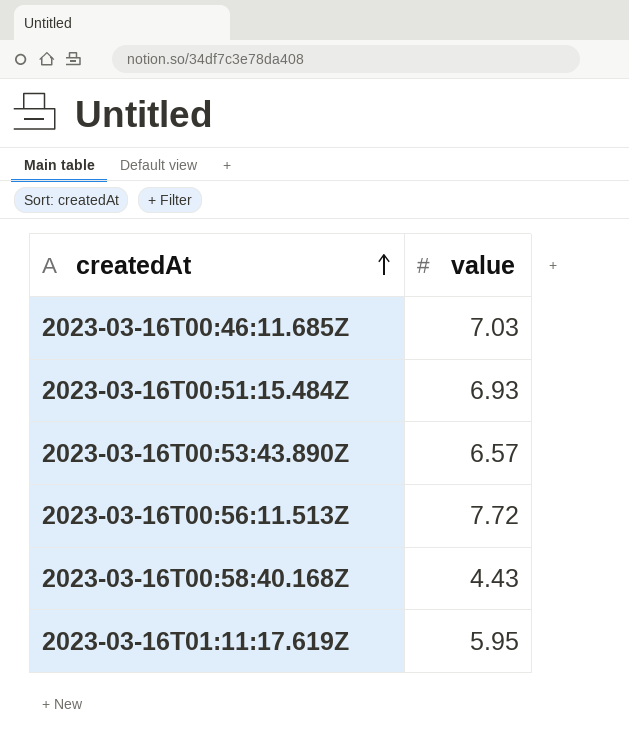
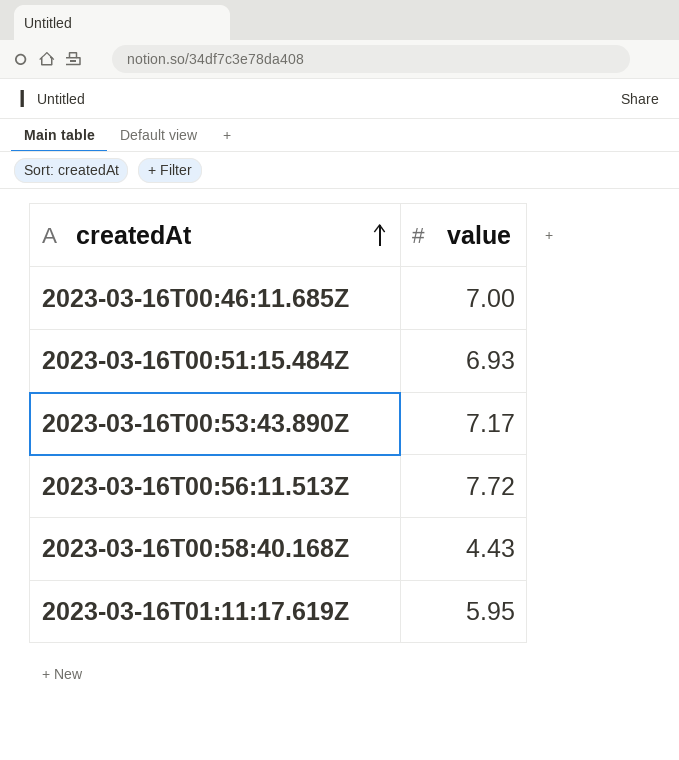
2023-03-16T00:46:11.685Z | value: 7.03 -> 7.00
2023-03-16T00:53:43.890Z | value: 6.57 -> 7.17

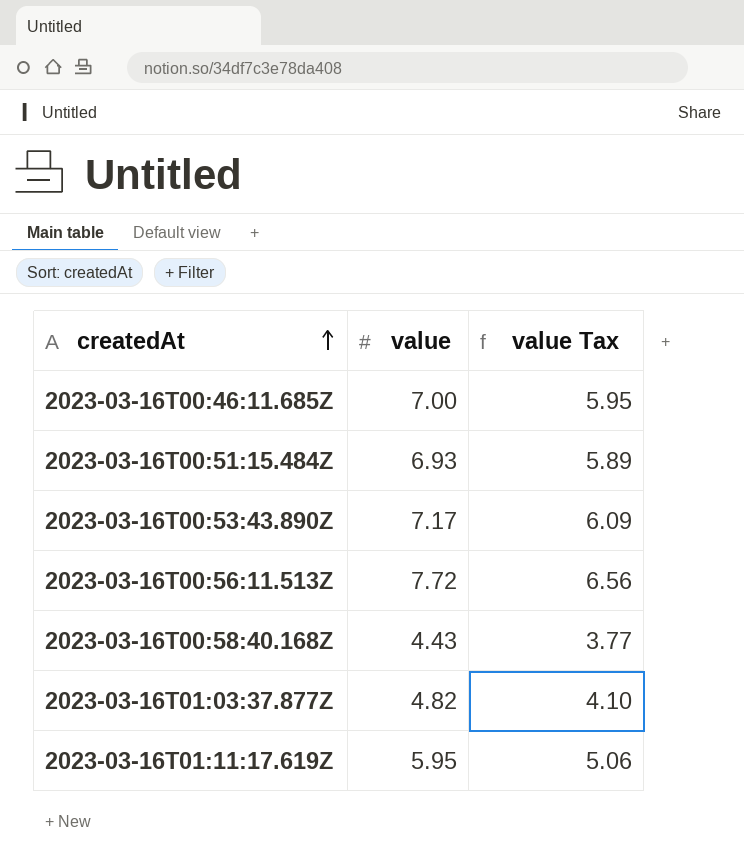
column value Tax | formula: none -> [value] * 0.85
row 2023-03-16T01:03:37.877Z: none -> 4.82 | 4.10

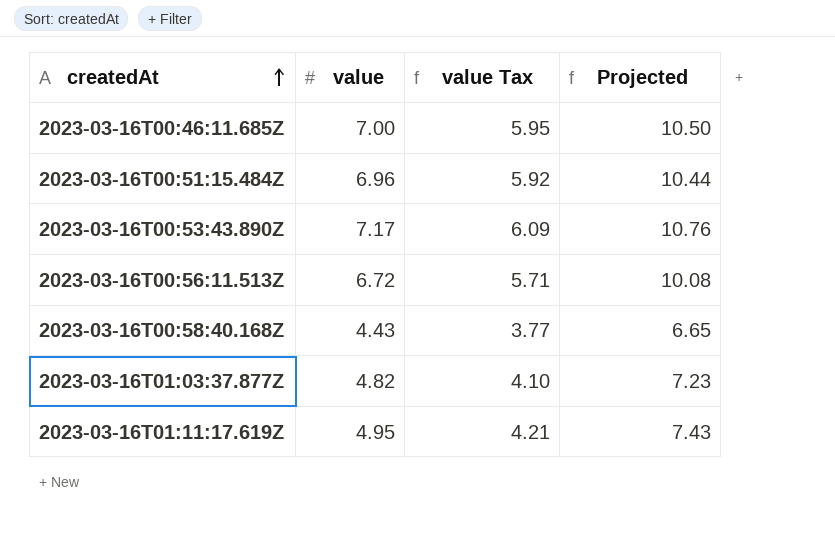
column Projected | formula: none -> [value] * 1.5
2023-03-16T00:51:15.484Z | value: 6.93 -> 6.96
2023-03-16T00:51:15.484Z | value Tax: 5.89 -> 5.92
2023-03-16T00:56:11.513Z | value: 7.72 -> 6.72
2023-03-16T00:56:11.513Z | value Tax: 6.56 -> 5.71
2023-03-16T01:11:17.619Z | value: 5.95 -> 4.95
2023-03-16T01:11:17.619Z | value Tax: 5.06 -> 4.21

